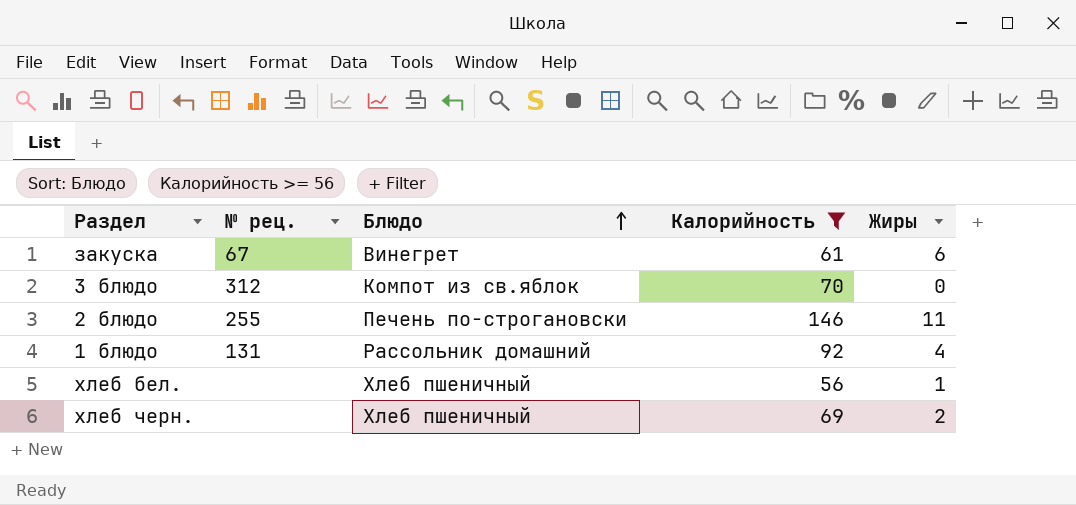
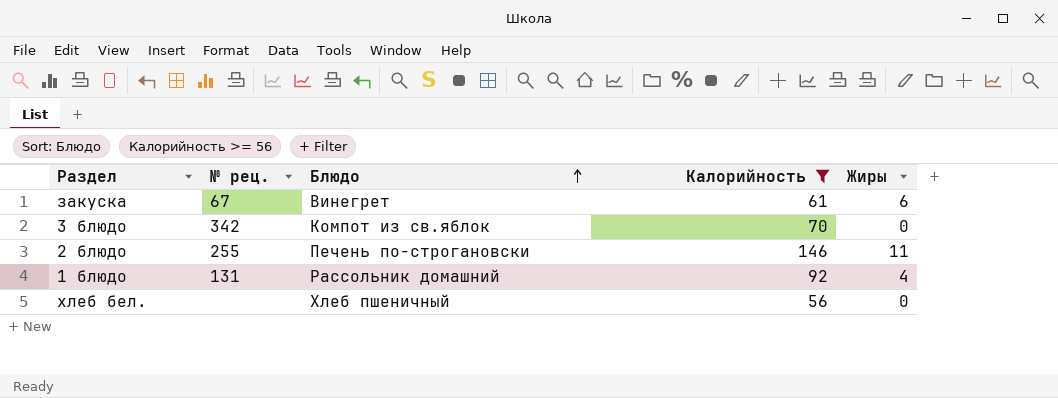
row хлеб черн.: none | Хлеб пшеничный | 69 | 2 -> none
3 блюдо | № рец.: 312 -> 342
хлеб бел. | Жиры: 1 -> 0

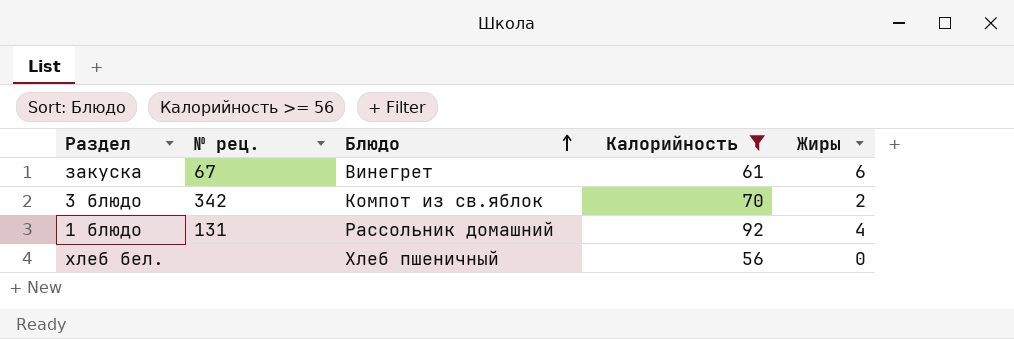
row 2 блюдо: 255 | Печень по-строгановски | 146 | 11 -> none
3 блюдо | Жиры: 0 -> 2

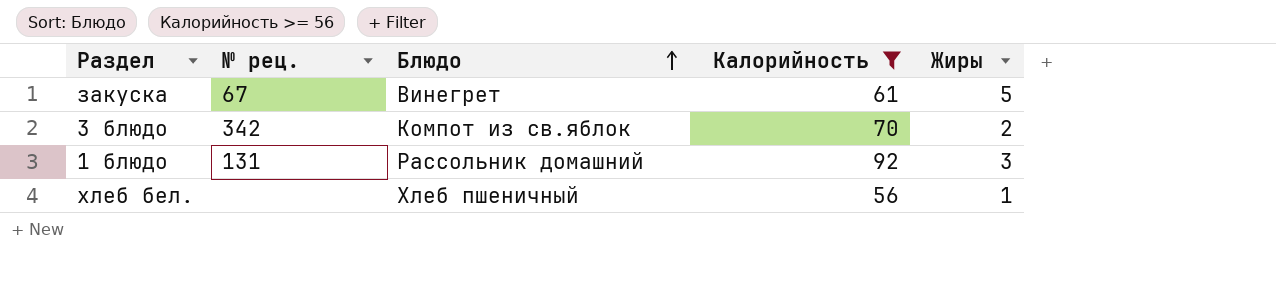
закуска | Жиры: 6 -> 5
1 блюдо | Жиры: 4 -> 3
хлеб бел. | Жиры: 0 -> 1

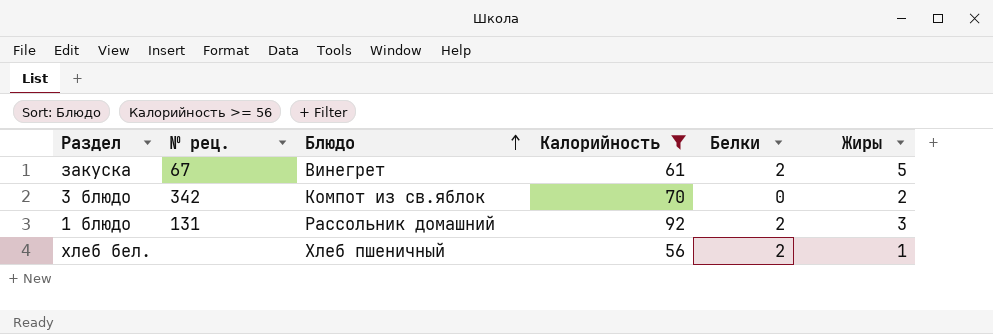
column Белки | position: none -> 5

